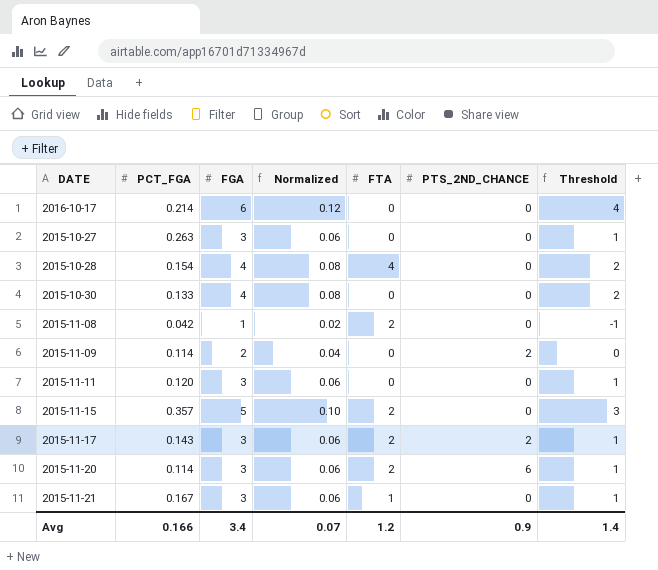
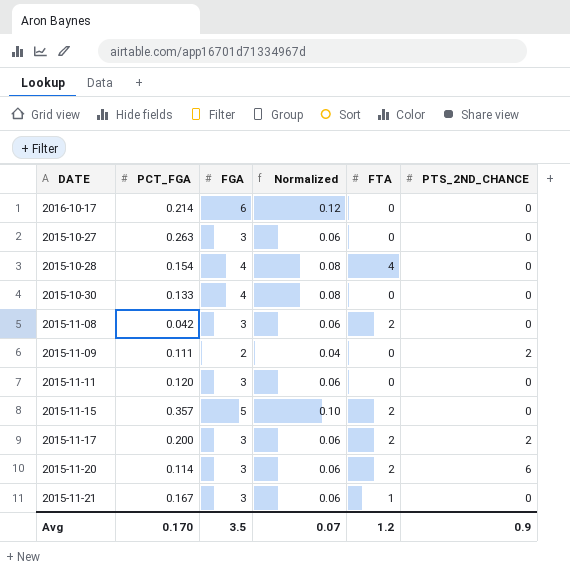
column Threshold | formula: [FGA] - 2 -> none
2015-11-08 | FGA: 1 -> 3
2015-11-08 | Normalized: 0.02 -> 0.06
2015-11-09 | PCT_FGA: 0.114 -> 0.111
2015-11-17 | PCT_FGA: 0.143 -> 0.200
Avg | PCT_FGA: 0.166 -> 0.170
Avg | FGA: 3.4 -> 3.5

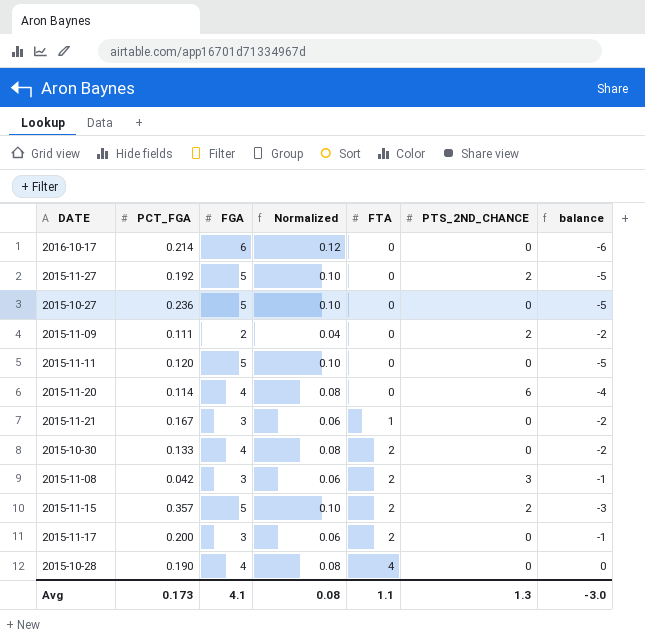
row order: none -> FTA ascending
column balance | formula: none -> [FTA] - [FGA]
row 2015-11-27: none -> 0.192 | 5 | 0.10 | 0 | 2 | -5
2015-10-27 | PCT_FGA: 0.263 -> 0.236
2015-10-27 | FGA: 3 -> 5
2015-10-27 | Normalized: 0.06 -> 0.10
2015-11-11 | FGA: 3 -> 5
2015-11-11 | Normalized: 0.06 -> 0.10
2015-11-20 | FGA: 3 -> 4
2015-11-20 | Normalized: 0.06 -> 0.08
2015-11-20 | FTA: 2 -> 0
2015-10-30 | FTA: 0 -> 2
2015-11-08 | PTS_2ND_CHANCE: 0 -> 3
2015-11-15 | PTS_2ND_CHANCE: 0 -> 2
2015-11-17 | PTS_2ND_CHANCE: 2 -> 0
2015-10-28 | PCT_FGA: 0.154 -> 0.190
Avg | PCT_FGA: 0.170 -> 0.173
Avg | FGA: 3.5 -> 4.1
Avg | Normalized: 0.07 -> 0.08
Avg | FTA: 1.2 -> 1.1
Avg | PTS_2ND_CHANCE: 0.9 -> 1.3

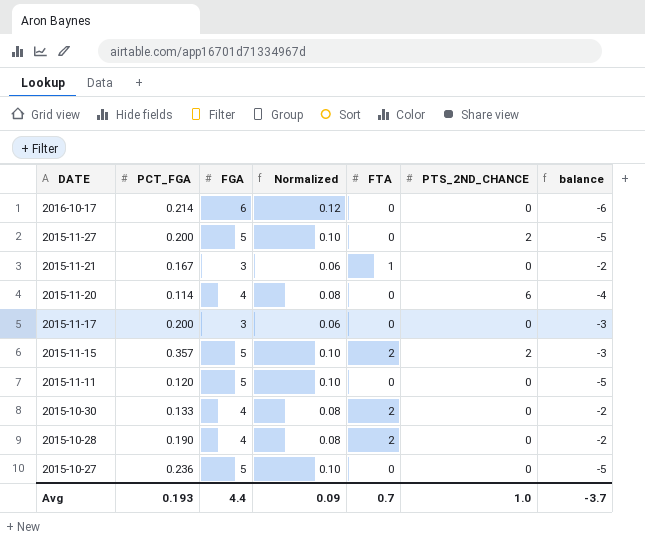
row order: FTA ascending -> DATE descending
row 2015-11-09: 0.111 | 2 | 0.04 | 0 | 2 | -2 -> none
row 2015-11-08: 0.042 | 3 | 0.06 | 2 | 3 | -1 -> none
2015-11-27 | PCT_FGA: 0.192 -> 0.200
2015-11-17 | FTA: 2 -> 0
2015-11-17 | balance: -1 -> -3
2015-10-28 | FTA: 4 -> 2
2015-10-28 | balance: 0 -> -2
Avg | PCT_FGA: 0.173 -> 0.193
Avg | FGA: 4.1 -> 4.4
Avg | Normalized: 0.08 -> 0.09
Avg | FTA: 1.1 -> 0.7
Avg | PTS_2ND_CHANCE: 1.3 -> 1.0
Avg | balance: -3.0 -> -3.7

